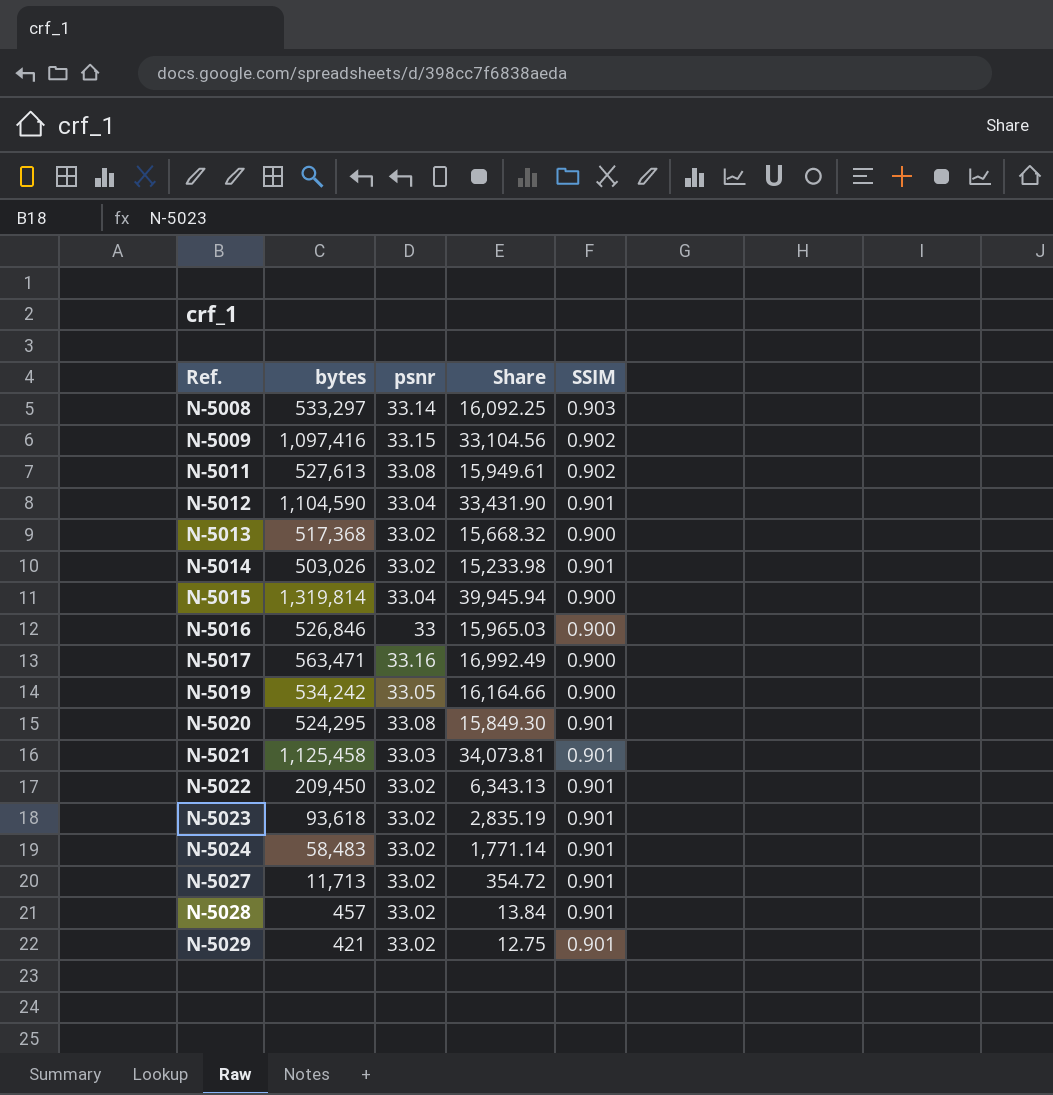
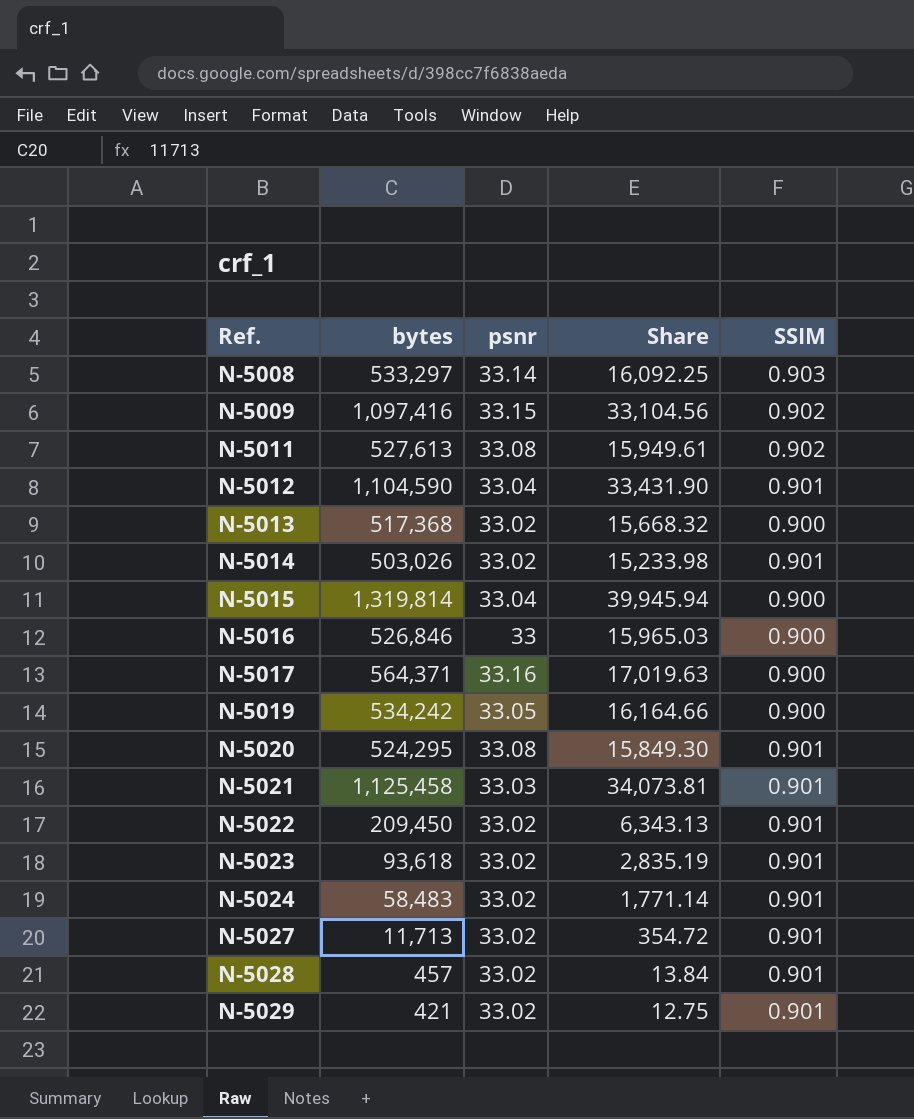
N-5017 | bytes: 563,471 -> 564,371
N-5017 | Share: 16,992.49 -> 17,019.63

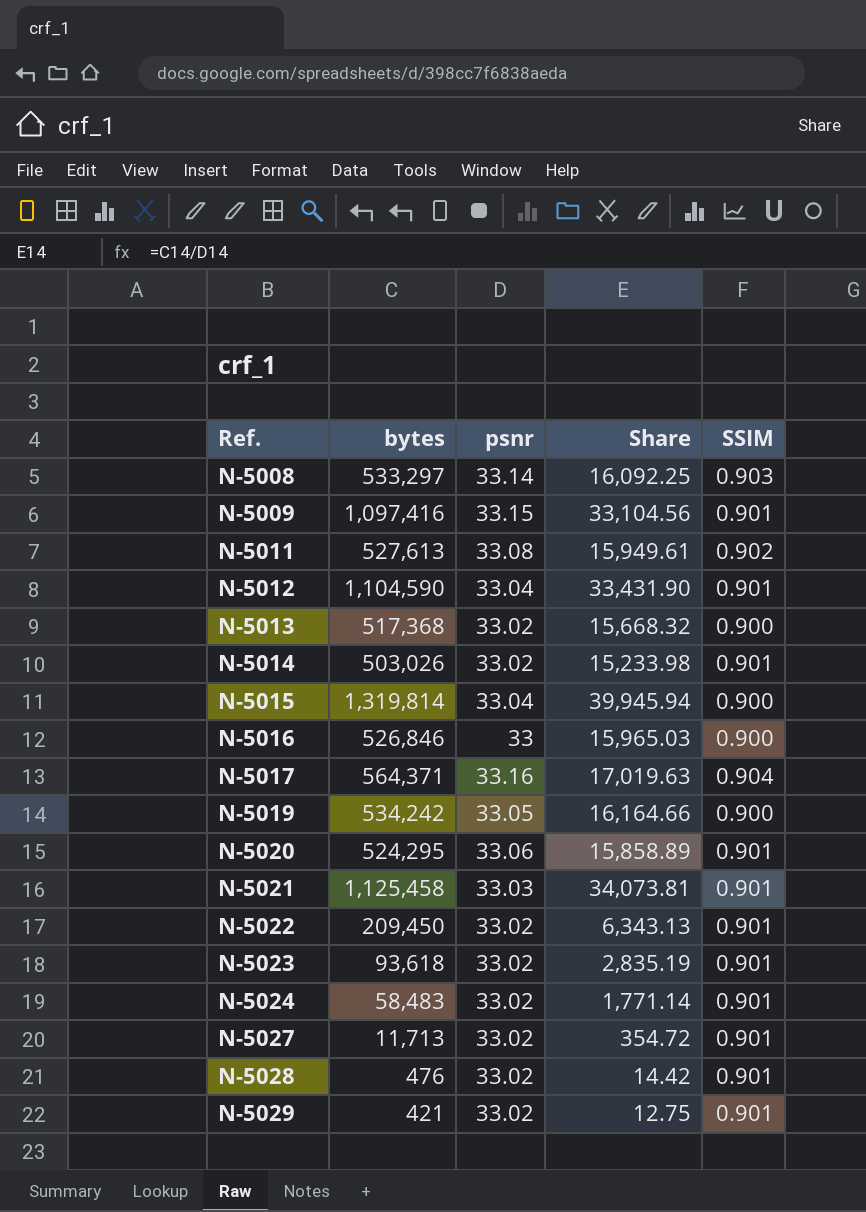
N-5009 | SSIM: 0.902 -> 0.901
N-5017 | SSIM: 0.900 -> 0.904
N-5020 | psnr: 33.08 -> 33.06
N-5020 | Share: 15,849.30 -> 15,858.89
N-5028 | bytes: 457 -> 476
N-5028 | Share: 13.84 -> 14.42

